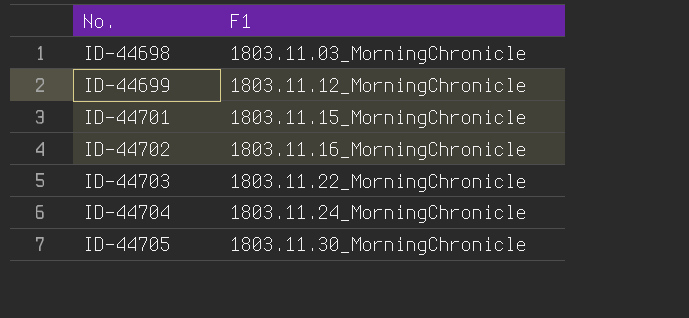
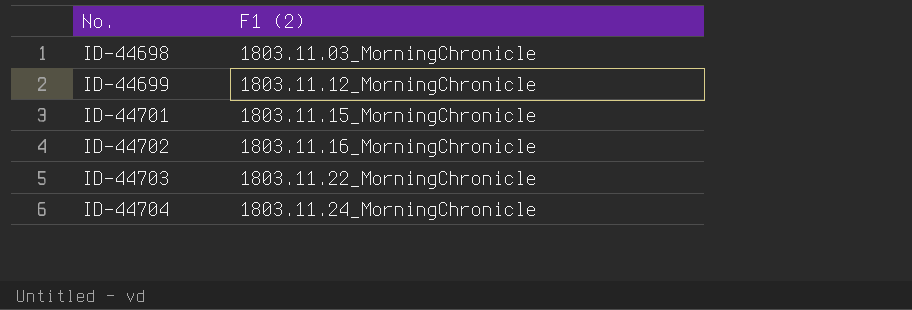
column name: F1 -> F1 (2)
row ID-44705: 1803.11.30_MorningChronicle -> none

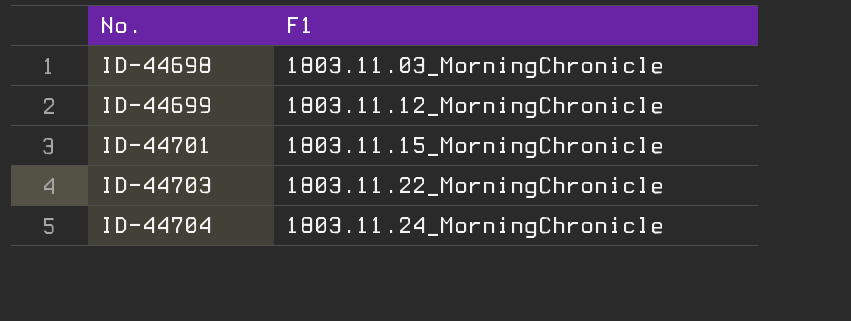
column name: F1 (2) -> F1
row ID-44702: 1803.11.16_MorningChronicle -> none

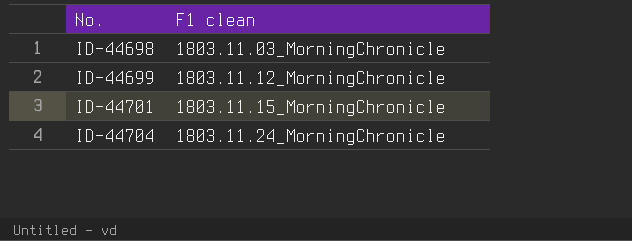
column name: F1 -> F1 clean
row ID-44703: 1803.11.22_MorningChronicle -> none

